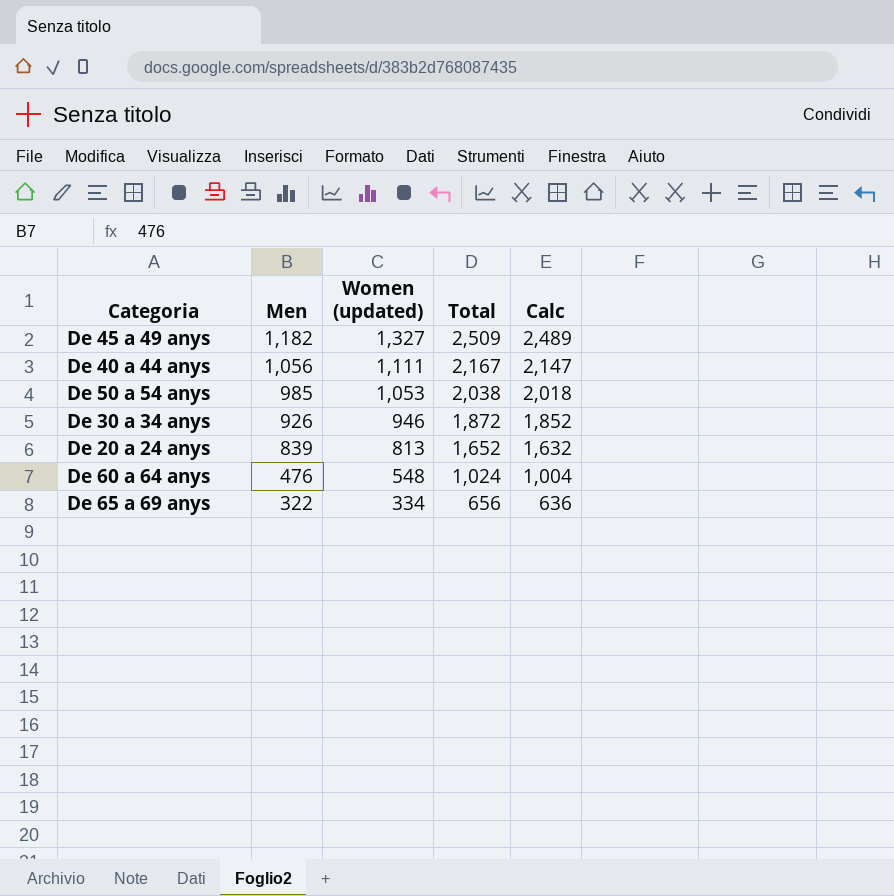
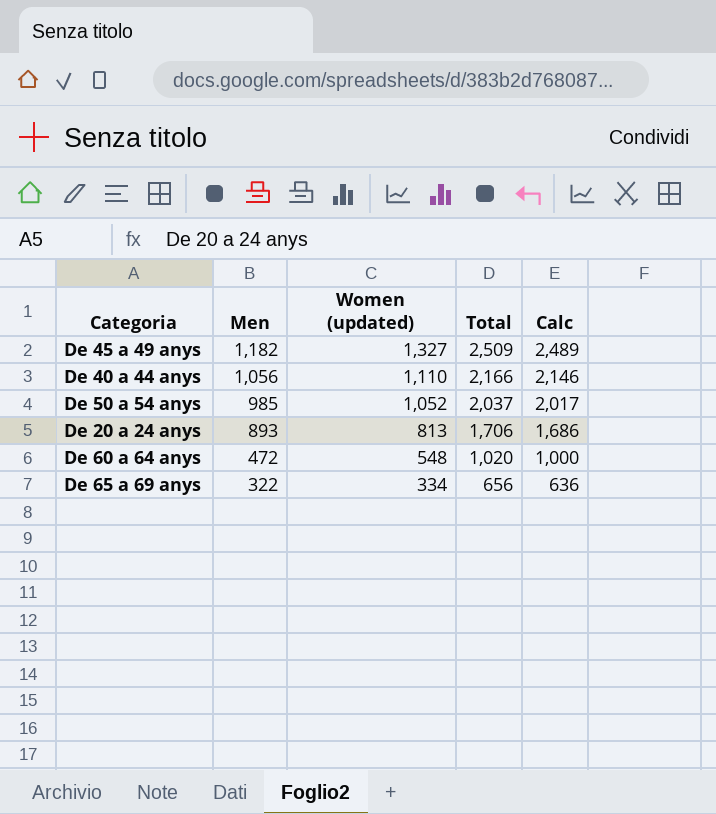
row De 30 a 34 anys: 926 | 946 | 1,872 | 1,852 -> none
De 40 a 44 anys | Women (updated): 1,111 -> 1,110
De 40 a 44 anys | Total: 2,167 -> 2,166
De 40 a 44 anys | Calc: 2,147 -> 2,146
De 50 a 54 anys | Women (updated): 1,053 -> 1,052
De 50 a 54 anys | Total: 2,038 -> 2,037
De 50 a 54 anys | Calc: 2,018 -> 2,017
De 20 a 24 anys | Men: 839 -> 893
De 20 a 24 anys | Total: 1,652 -> 1,706
De 20 a 24 anys | Calc: 1,632 -> 1,686
De 60 a 64 anys | Men: 476 -> 472
De 60 a 64 anys | Total: 1,024 -> 1,020
De 60 a 64 anys | Calc: 1,004 -> 1,000

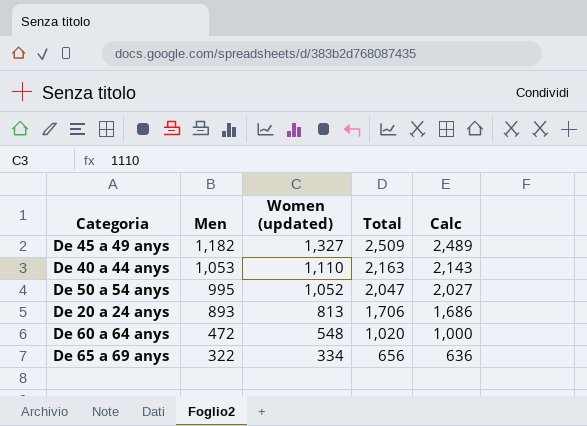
De 40 a 44 anys | Men: 1,056 -> 1,053
De 40 a 44 anys | Total: 2,166 -> 2,163
De 40 a 44 anys | Calc: 2,146 -> 2,143
De 50 a 54 anys | Men: 985 -> 995
De 50 a 54 anys | Total: 2,037 -> 2,047
De 50 a 54 anys | Calc: 2,017 -> 2,027

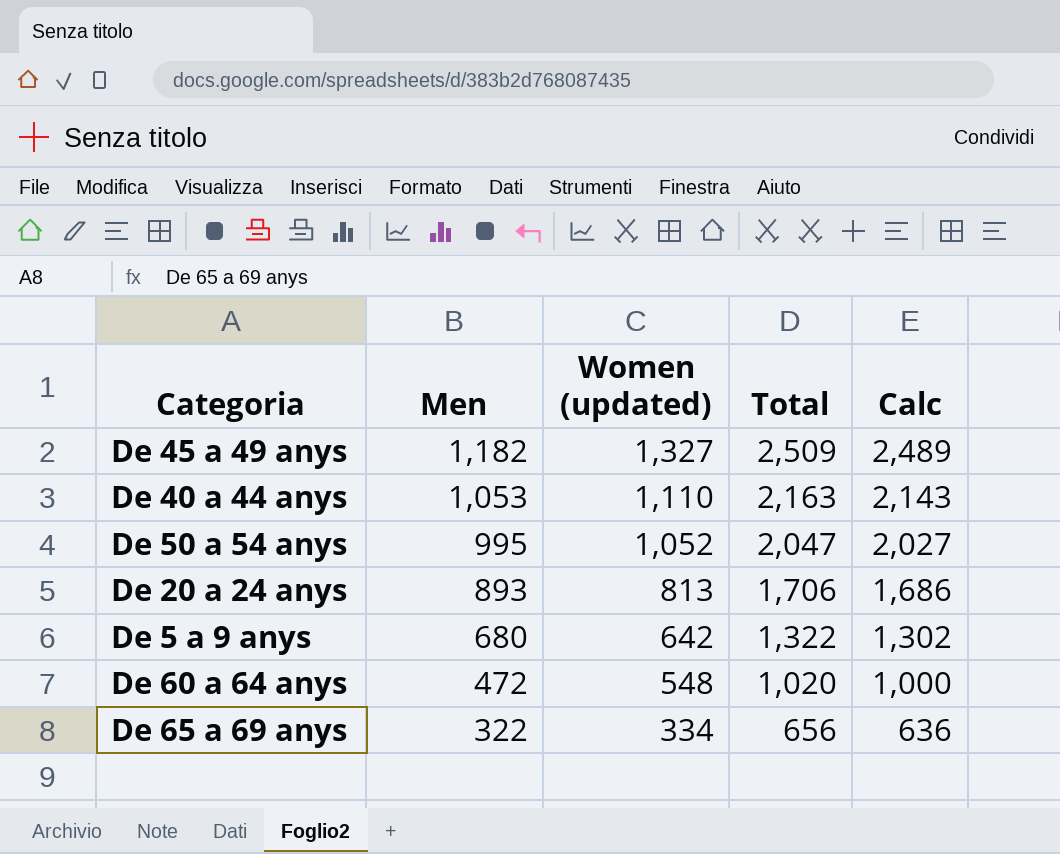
row De 5 a 9 anys: none -> 680 | 642 | 1,322 | 1,302

